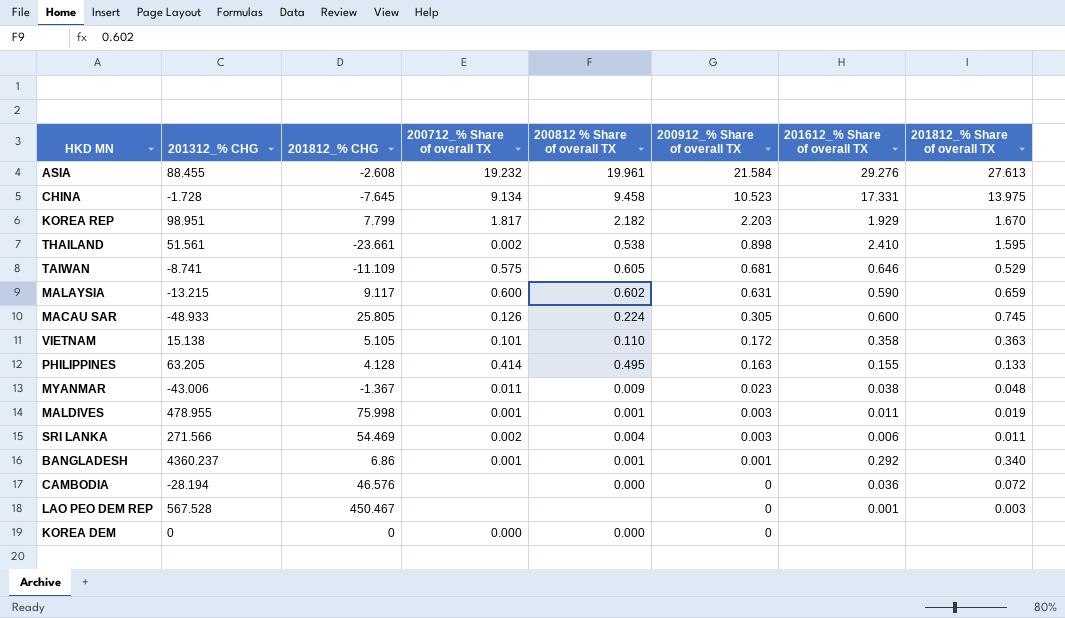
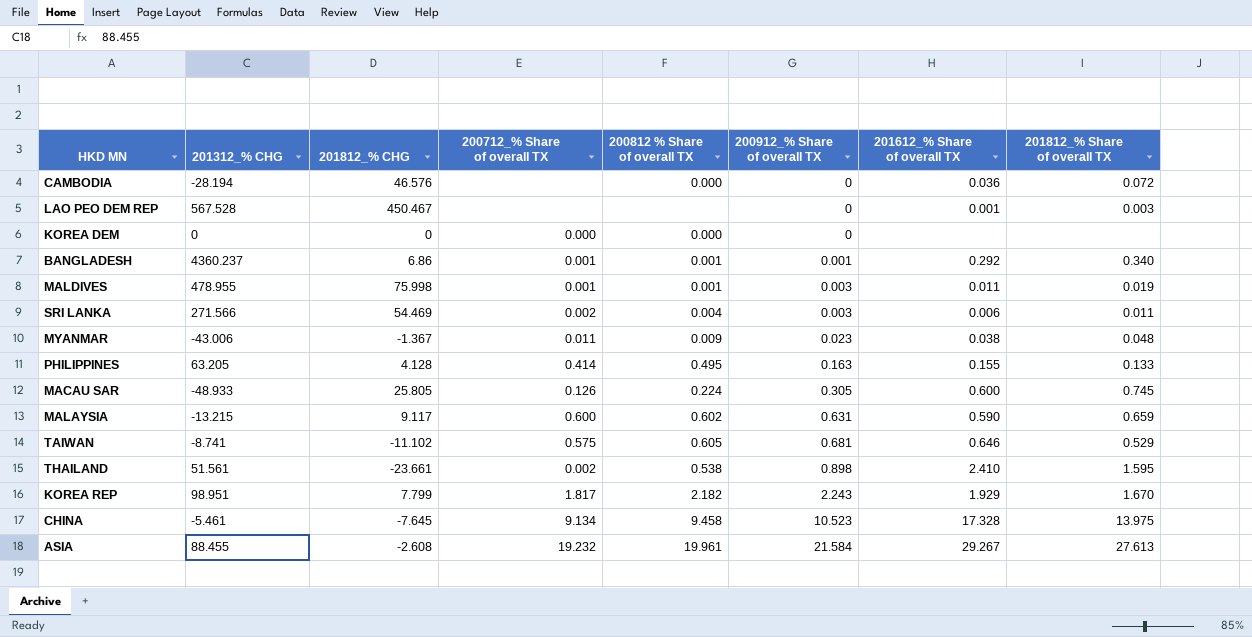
row order: 200912_% Share of overall TX descending -> 200912_% Share of overall TX ascending
row VIETNAM: 15.138 | 5.105 | 0.101 | 0.110 | 0.172 | 0.358 | 0.363 -> none
TAIWAN | 201812_% CHG: -11.109 -> -11.102
KOREA REP | 200912_% Share of overall TX: 2.203 -> 2.243
CHINA | 201312_% CHG: -1.728 -> -5.461
CHINA | 201612_% Share of overall TX: 17.331 -> 17.328
ASIA | 201612_% Share of overall TX: 29.276 -> 29.267

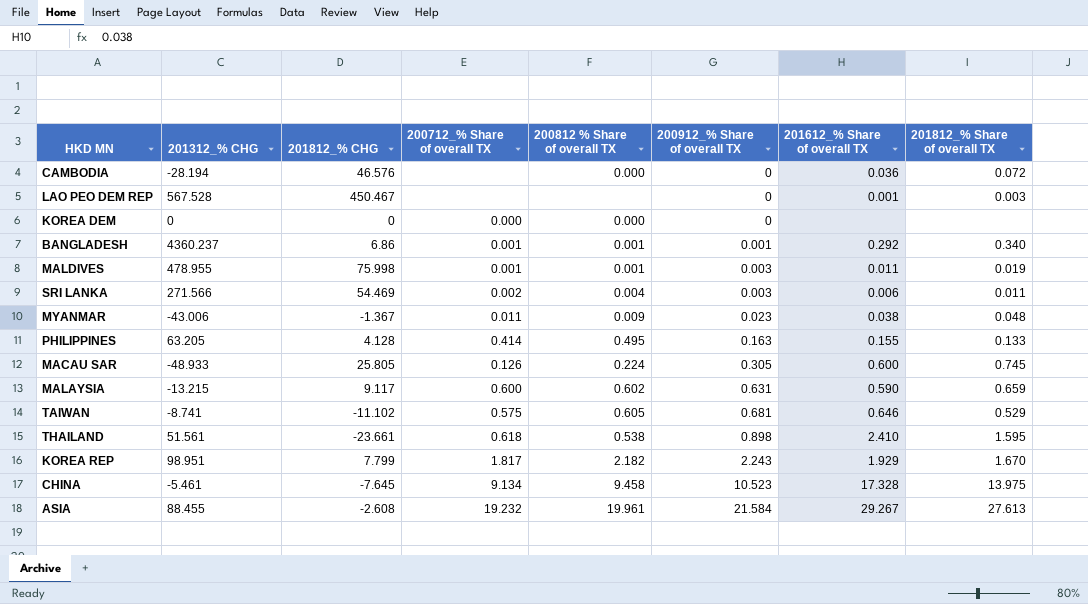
THAILAND | 200712_% Share of overall TX: 0.002 -> 0.618

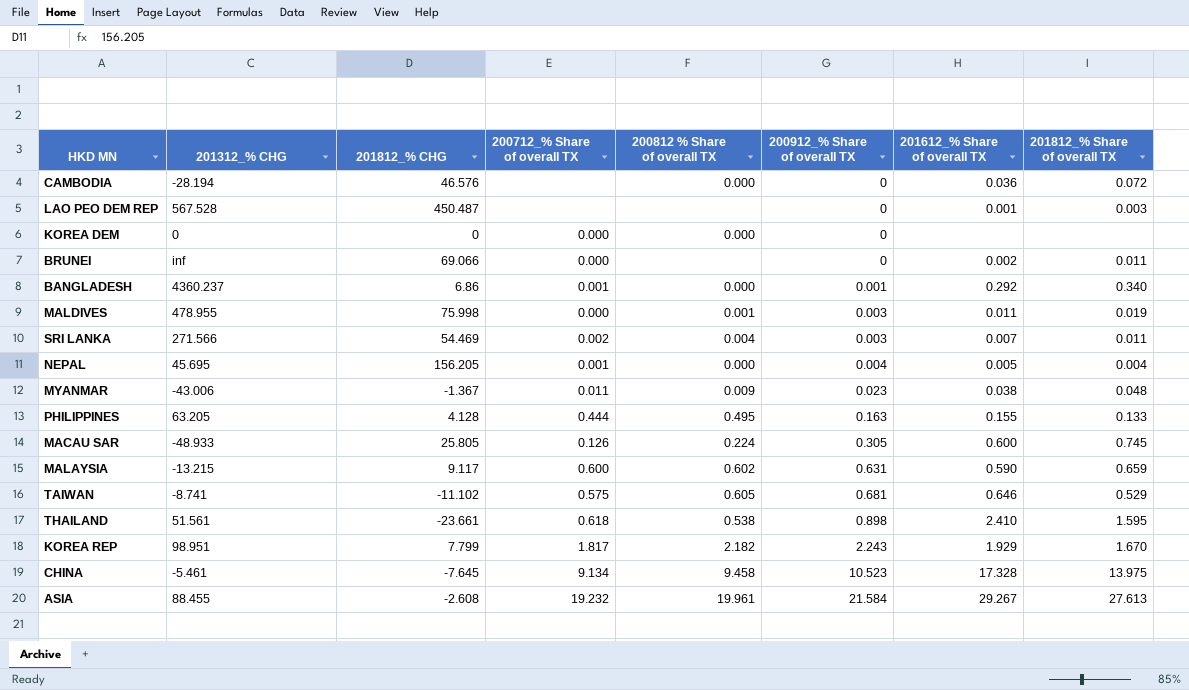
LAO PEO DEM REP | 201812_% CHG: 450.467 -> 450.487
row BRUNEI: none -> inf | 69.066 | 0.000 | none | 0 | 0.002 | 0.011
BANGLADESH | 200812 % Share of overall TX: 0.001 -> 0.000
MALDIVES | 200712_% Share of overall TX: 0.001 -> 0.000
SRI LANKA | 201612_% Share of overall TX: 0.006 -> 0.007
row NEPAL: none -> 45.695 | 156.205 | 0.001 | 0.000 | 0.004 | 0.005 | 0.004
PHILIPPINES | 200712_% Share of overall TX: 0.414 -> 0.444

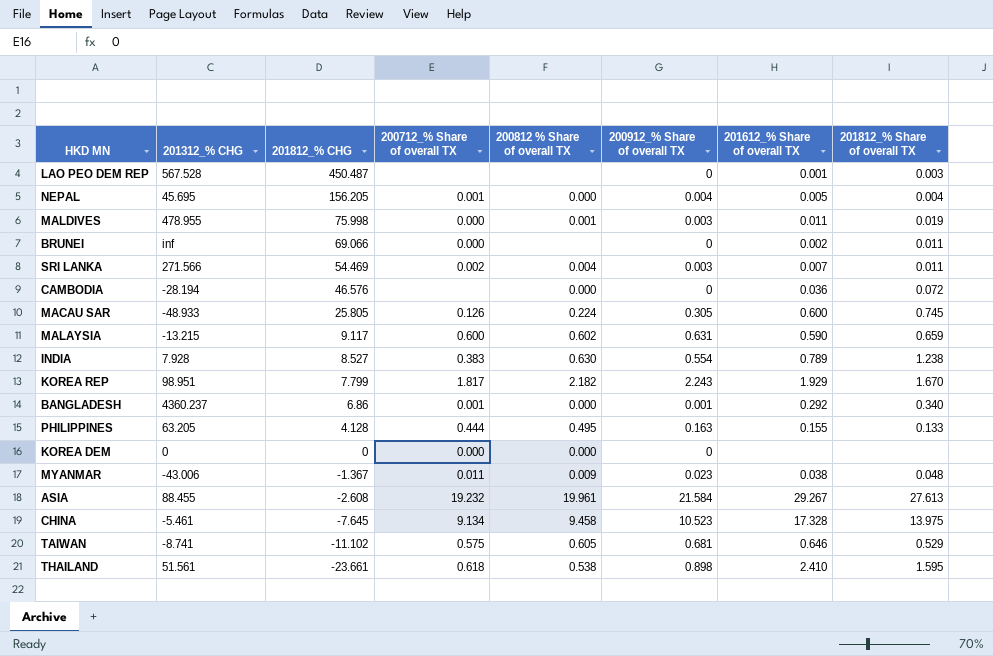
row order: 200912_% Share of overall TX ascending -> 201812_% CHG descending
row INDIA: none -> 7.928 | 8.527 | 0.383 | 0.630 | 0.554 | 0.789 | 1.238

